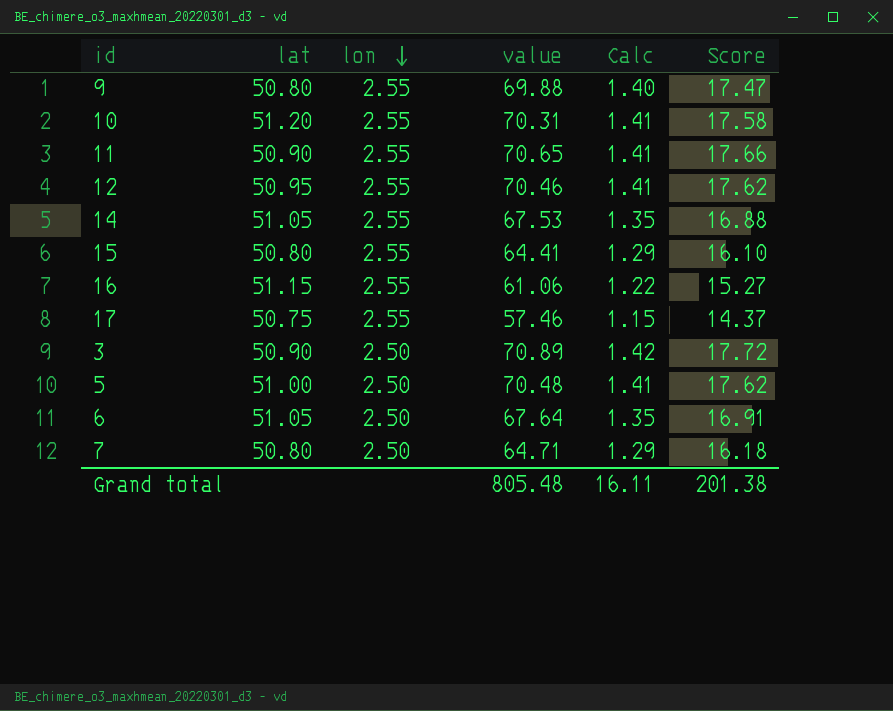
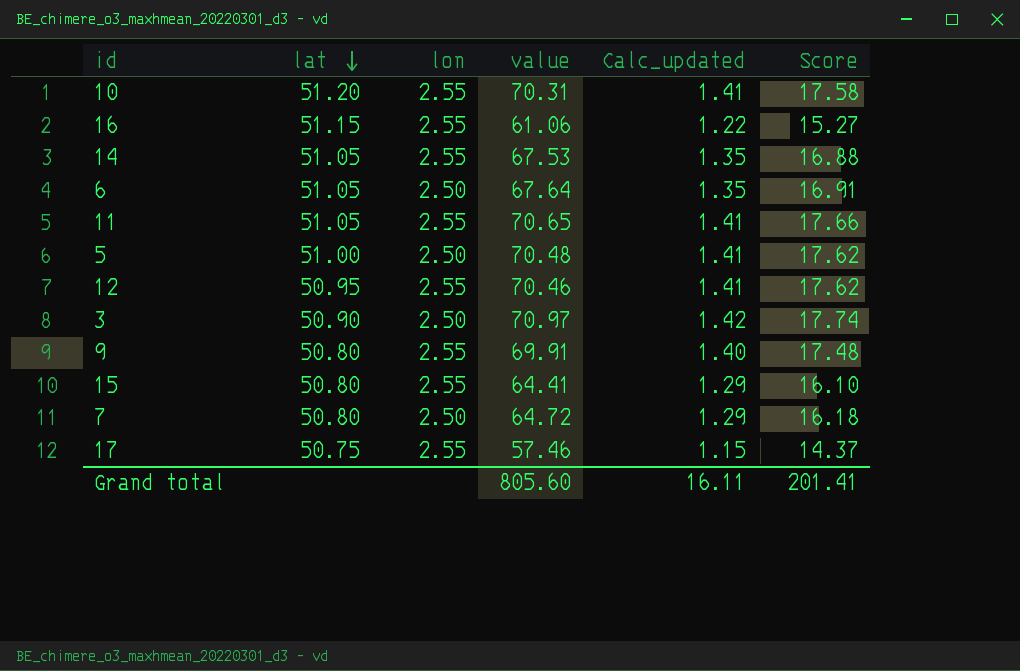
row order: lon descending -> lat descending
column name: Calc -> Calc_updated
11 | lat: 50.90 -> 51.05
3 | value: 70.89 -> 70.97
3 | Score: 17.72 -> 17.74
9 | value: 69.88 -> 69.91
9 | Score: 17.47 -> 17.48
7 | value: 64.71 -> 64.72
Grand total | value: 805.48 -> 805.60
Grand total | Score: 201.38 -> 201.41

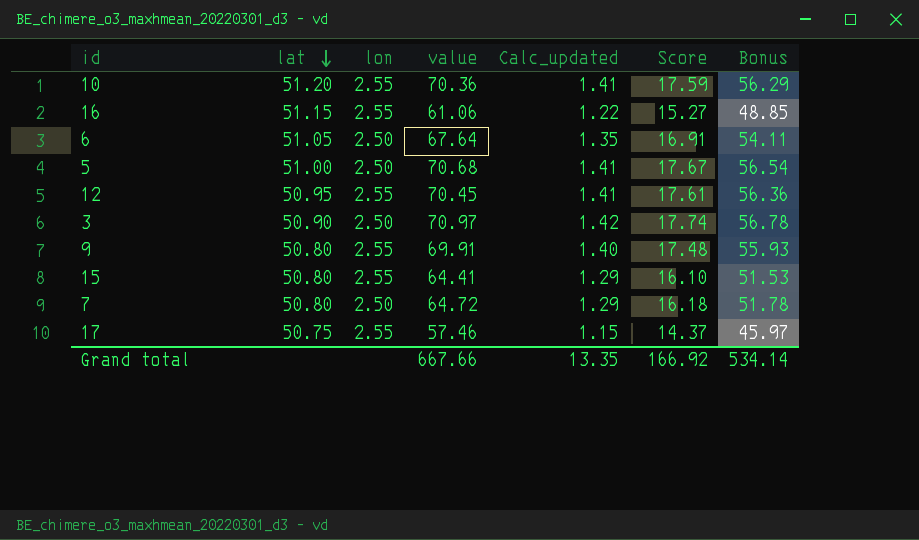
column Bonus | formula: none -> [value] * 0.8
row 14: 51.05 | 2.55 | 67.53 | 1.35 | 16.88 -> none
row 11: 51.05 | 2.55 | 70.65 | 1.41 | 17.66 -> none
10 | value: 70.31 -> 70.36
10 | Score: 17.58 -> 17.59
5 | value: 70.48 -> 70.68
5 | Score: 17.62 -> 17.67
12 | value: 70.46 -> 70.45
12 | Score: 17.62 -> 17.61
Grand total | value: 805.60 -> 667.66
Grand total | Calc_updated: 16.11 -> 13.35
Grand total | Score: 201.41 -> 166.92

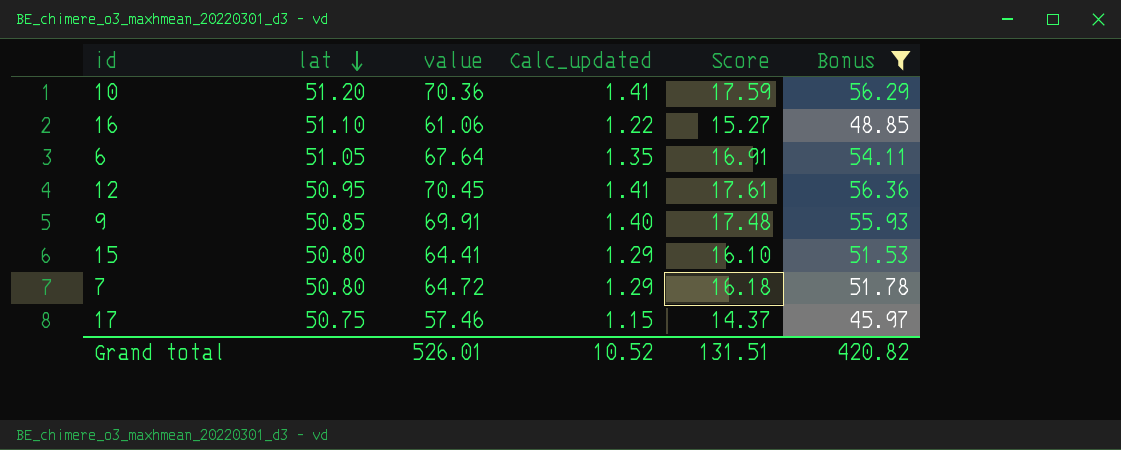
filter: none -> Bonus <= 56.36
column lon | position: 3 -> none
16 | lat: 51.15 -> 51.10
9 | lat: 50.80 -> 50.85
Grand total | value: 667.66 -> 526.01
Grand total | Calc_updated: 13.35 -> 10.52
Grand total | Score: 166.92 -> 131.51
Grand total | Bonus: 534.14 -> 420.82

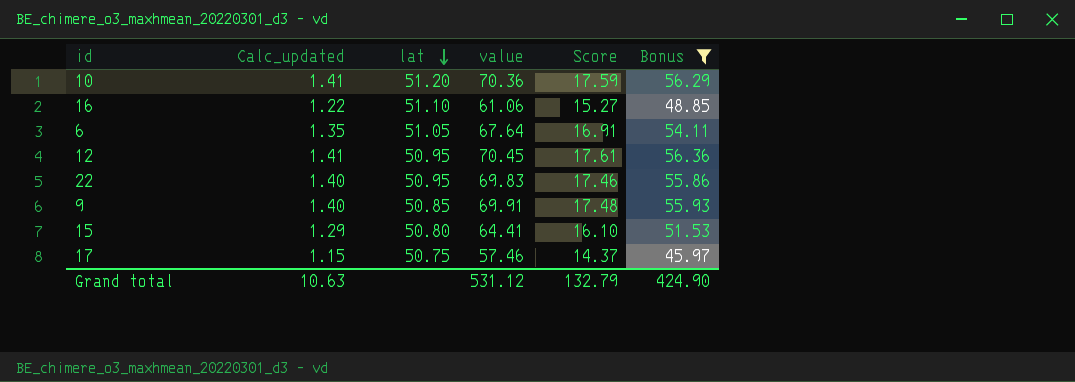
column Calc_updated | position: 4 -> 2
row 7: 50.80 | 64.72 | 1.29 | 16.18 | 51.78 -> none
row 22: none -> 1.40 | 50.95 | 69.83 | 17.46 | 55.86
Grand total | Calc_updated: 10.52 -> 10.63
Grand total | value: 526.01 -> 531.12
Grand total | Score: 131.51 -> 132.79
Grand total | Bonus: 420.82 -> 424.90

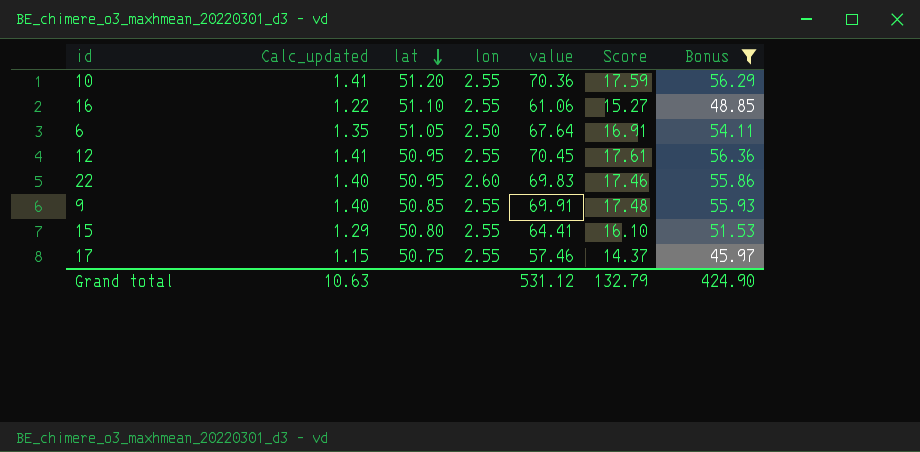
column lon | position: none -> 4

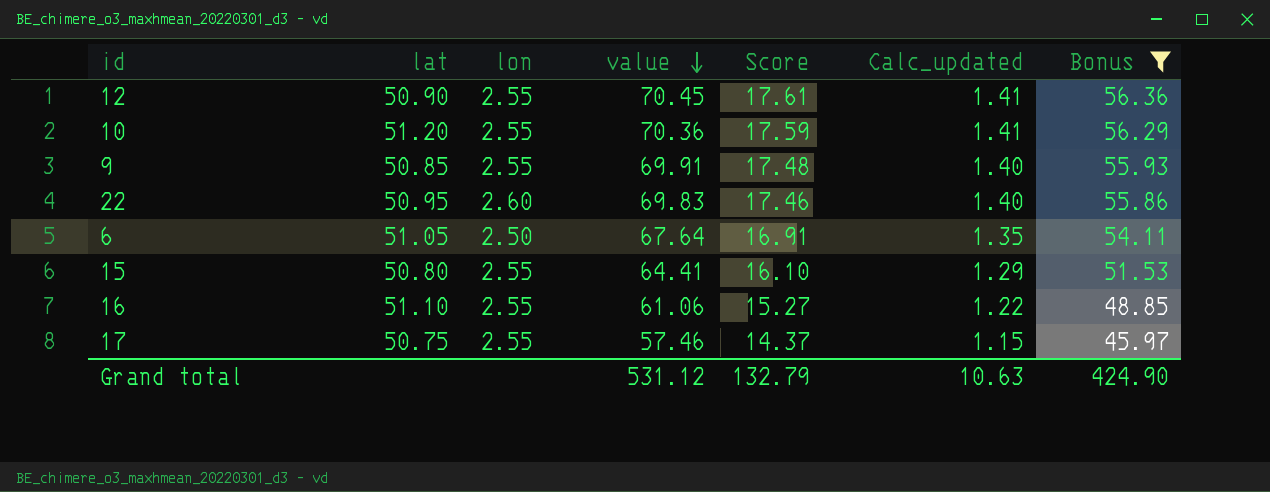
row order: lat descending -> value descending
column Calc_updated | position: 2 -> 6
12 | lat: 50.95 -> 50.90

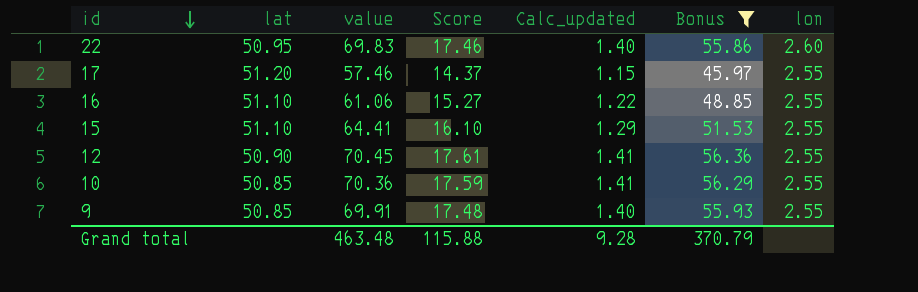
row order: value descending -> id descending
column lon | position: 3 -> 7
row 6: 51.05 | 2.50 | 67.64 | 16.91 | 1.35 | 54.11 -> none
17 | lat: 50.75 -> 51.20
15 | lat: 50.80 -> 51.10
10 | lat: 51.20 -> 50.85
Grand total | value: 531.12 -> 463.48
Grand total | Score: 132.79 -> 115.88
Grand total | Calc_updated: 10.63 -> 9.28
Grand total | Bonus: 424.90 -> 370.79

